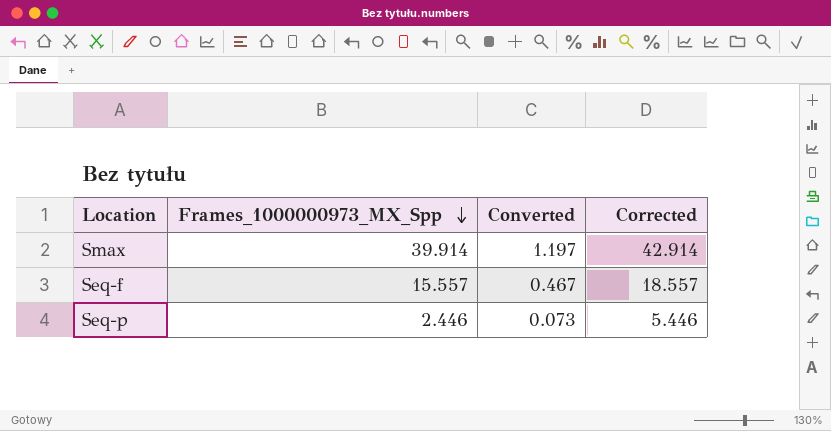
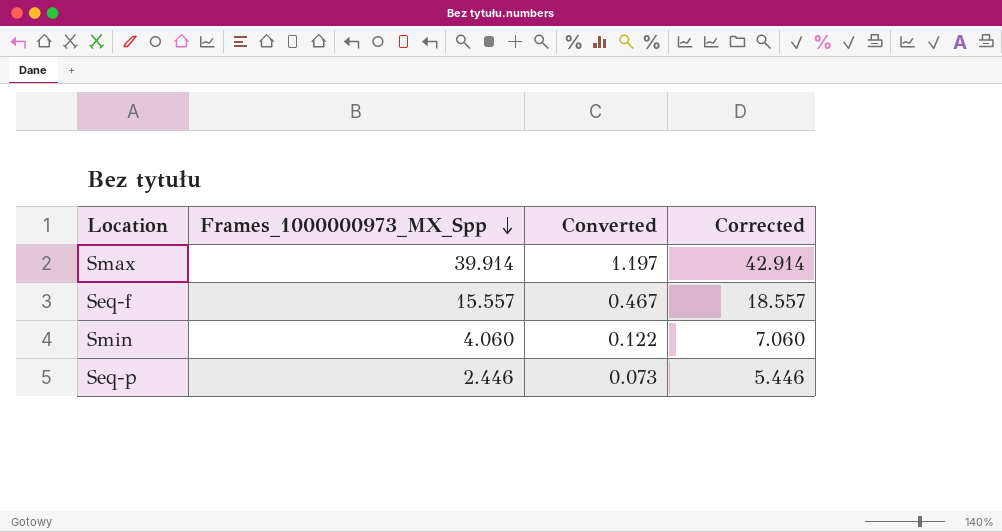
row Smin: none -> 4.060 | 0.122 | 7.060

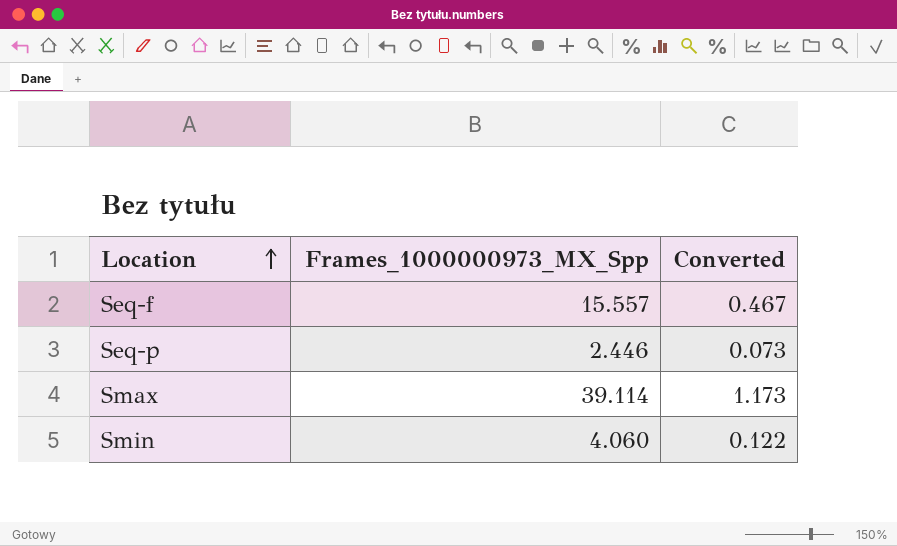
row order: Frames_1000000973_MX_Spp descending -> Location ascending
column Corrected | formula: [Frames_1000000973_MX_Spp] + 3 -> none
Smax | Frames_1000000973_MX_Spp: 39.914 -> 39.114
Smax | Converted: 1.197 -> 1.173

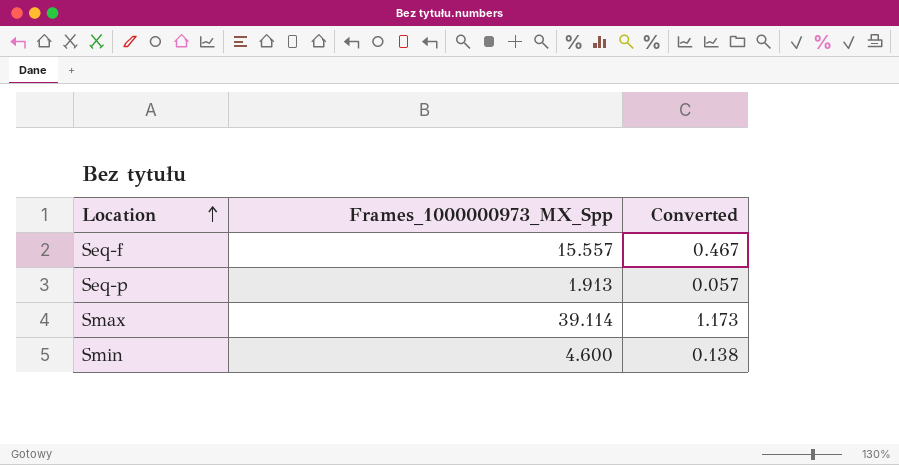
Seq-p | Frames_1000000973_MX_Spp: 2.446 -> 1.913
Seq-p | Converted: 0.073 -> 0.057
Smin | Frames_1000000973_MX_Spp: 4.060 -> 4.600
Smin | Converted: 0.122 -> 0.138

